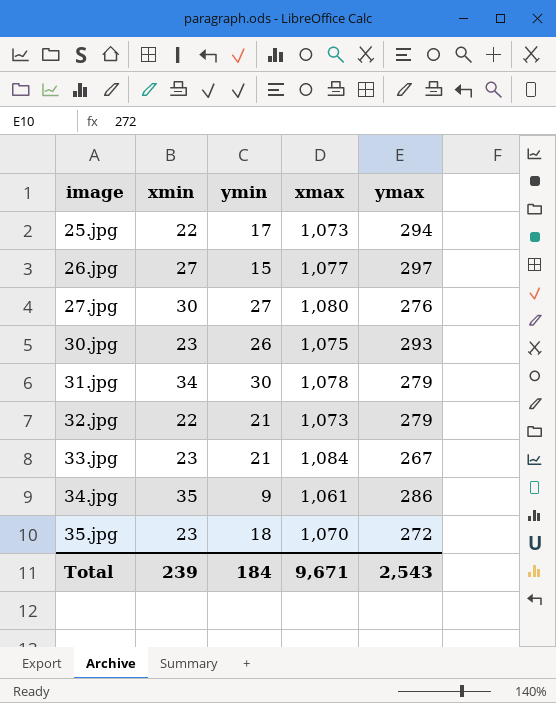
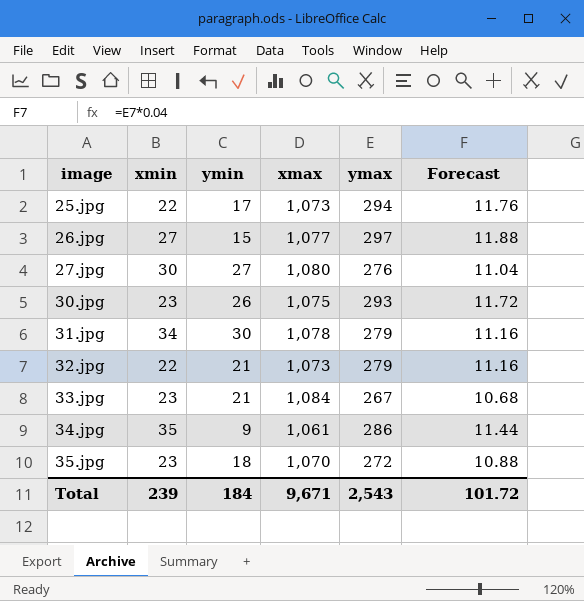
column Forecast | formula: none -> [ymax] * 0.04

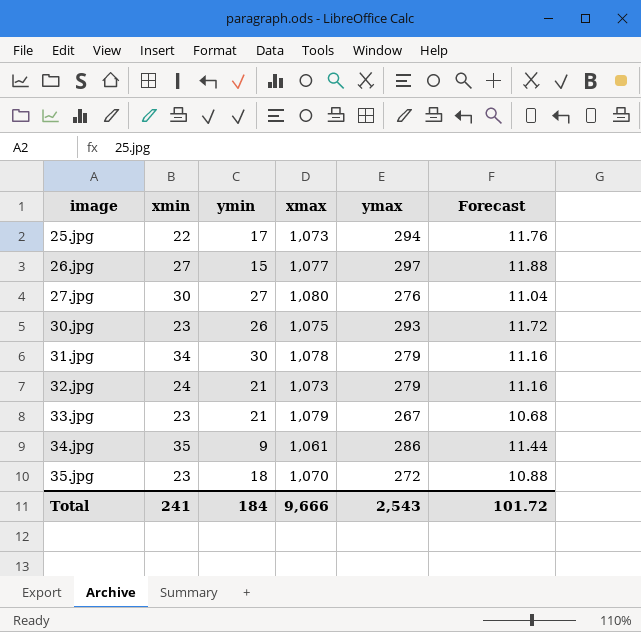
32.jpg | xmin: 22 -> 24
33.jpg | xmax: 1,084 -> 1,079
Total | xmin: 239 -> 241
Total | xmax: 9,671 -> 9,666

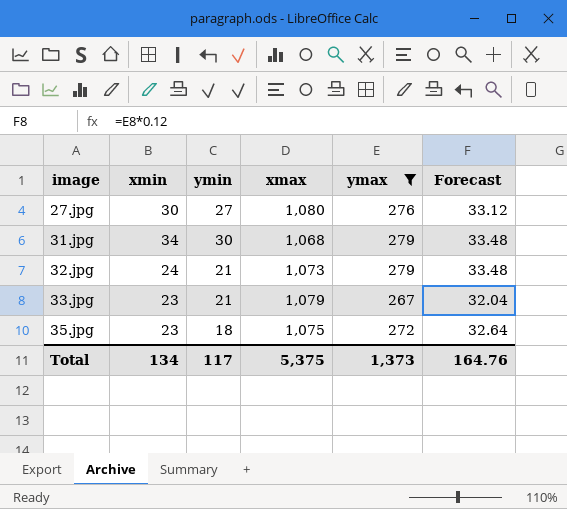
filter: none -> ymax <= 279
column Forecast | formula: [ymax] * 0.04 -> [ymax] * 0.12
31.jpg | xmax: 1,078 -> 1,068
35.jpg | xmax: 1,070 -> 1,075
Total | xmin: 241 -> 134
Total | ymin: 184 -> 117
Total | xmax: 9,666 -> 5,375
Total | ymax: 2,543 -> 1,373
Total | Forecast: 101.72 -> 164.76

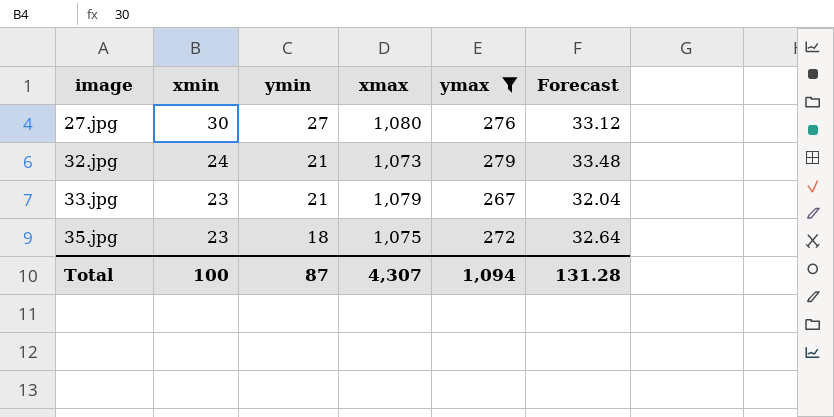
row 31.jpg: 34 | 30 | 1,068 | 279 | 33.48 -> none
Total | xmin: 134 -> 100
Total | ymin: 117 -> 87
Total | xmax: 5,375 -> 4,307
Total | ymax: 1,373 -> 1,094
Total | Forecast: 164.76 -> 131.28

